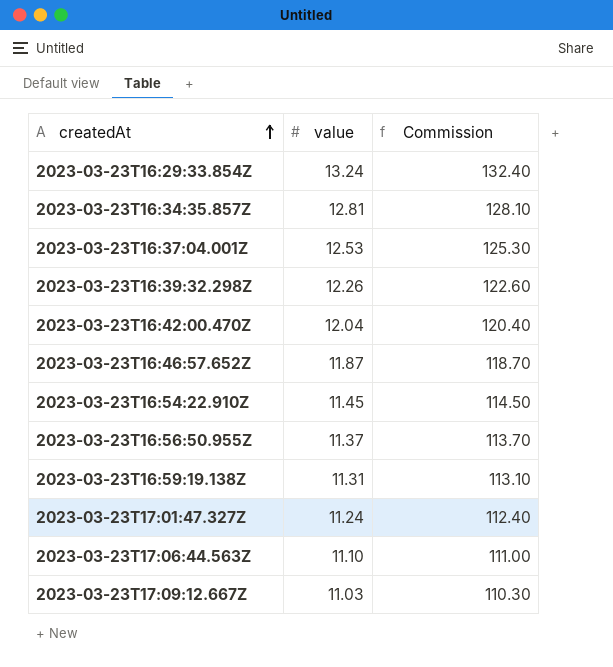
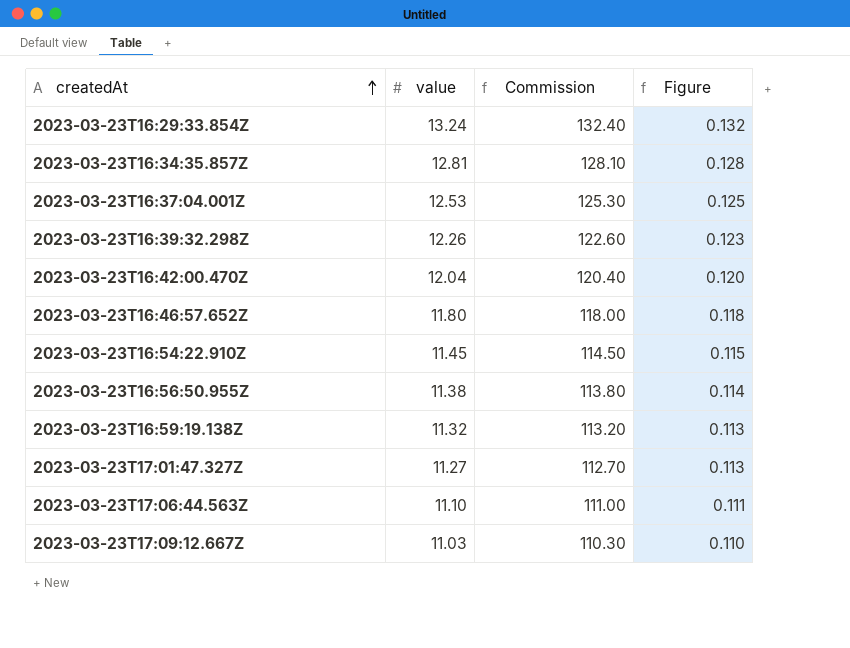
column Figure | formula: none -> [value] * 0.01
2023-03-23T16:46:57.652Z | value: 11.87 -> 11.80
2023-03-23T16:46:57.652Z | Commission: 118.70 -> 118.00
2023-03-23T16:56:50.955Z | value: 11.37 -> 11.38
2023-03-23T16:56:50.955Z | Commission: 113.70 -> 113.80
2023-03-23T16:59:19.138Z | value: 11.31 -> 11.32
2023-03-23T16:59:19.138Z | Commission: 113.10 -> 113.20
2023-03-23T17:01:47.327Z | value: 11.24 -> 11.27
2023-03-23T17:01:47.327Z | Commission: 112.40 -> 112.70

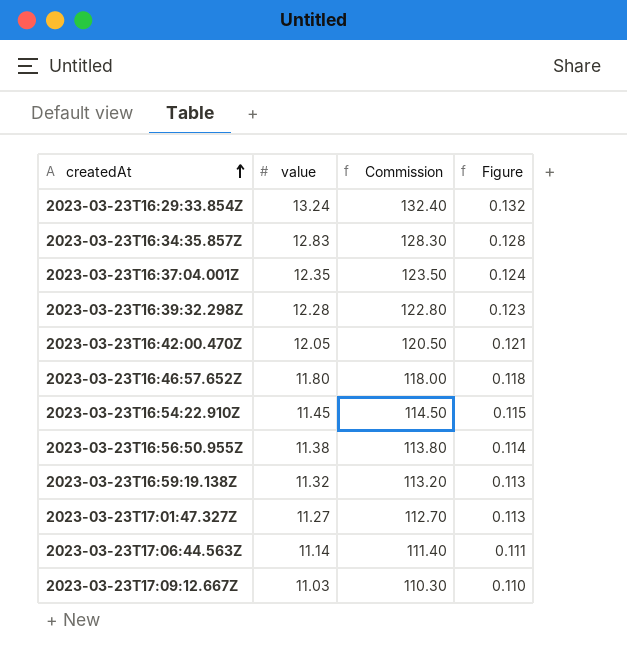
2023-03-23T16:34:35.857Z | value: 12.81 -> 12.83
2023-03-23T16:34:35.857Z | Commission: 128.10 -> 128.30
2023-03-23T16:37:04.001Z | value: 12.53 -> 12.35
2023-03-23T16:37:04.001Z | Commission: 125.30 -> 123.50
2023-03-23T16:37:04.001Z | Figure: 0.125 -> 0.124
2023-03-23T16:39:32.298Z | value: 12.26 -> 12.28
2023-03-23T16:39:32.298Z | Commission: 122.60 -> 122.80
2023-03-23T16:42:00.470Z | value: 12.04 -> 12.05
2023-03-23T16:42:00.470Z | Commission: 120.40 -> 120.50
2023-03-23T16:42:00.470Z | Figure: 0.120 -> 0.121
2023-03-23T17:06:44.563Z | value: 11.10 -> 11.14
2023-03-23T17:06:44.563Z | Commission: 111.00 -> 111.40

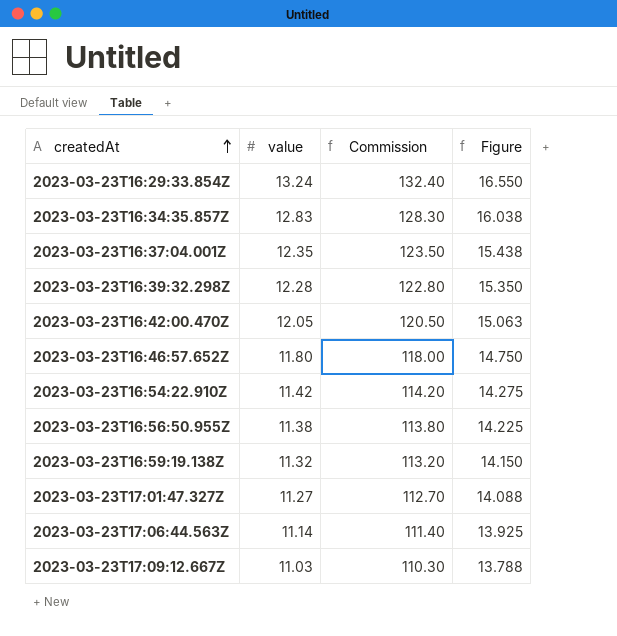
column Figure | formula: [value] * 0.01 -> [value] * 1.25
2023-03-23T16:54:22.910Z | value: 11.45 -> 11.42
2023-03-23T16:54:22.910Z | Commission: 114.50 -> 114.20

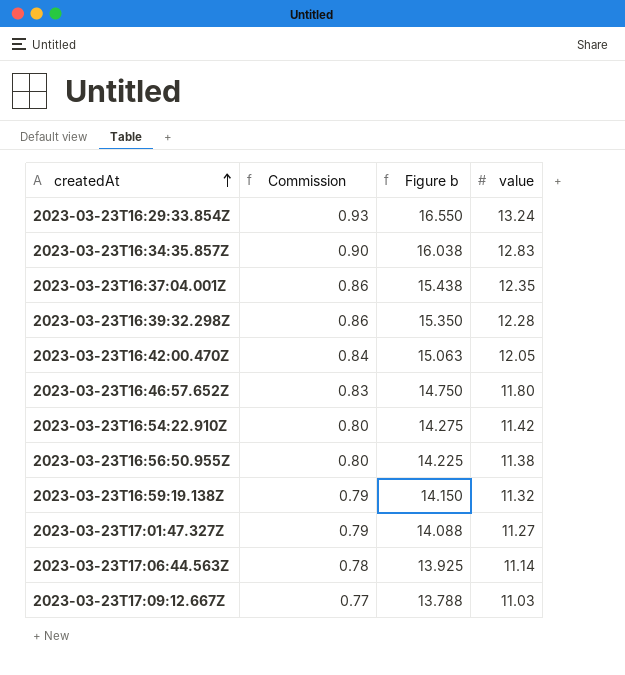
column Commission | formula: [value] * 10 -> [value] * 0.07
column name: Figure -> Figure b
column value | position: 2 -> 4

